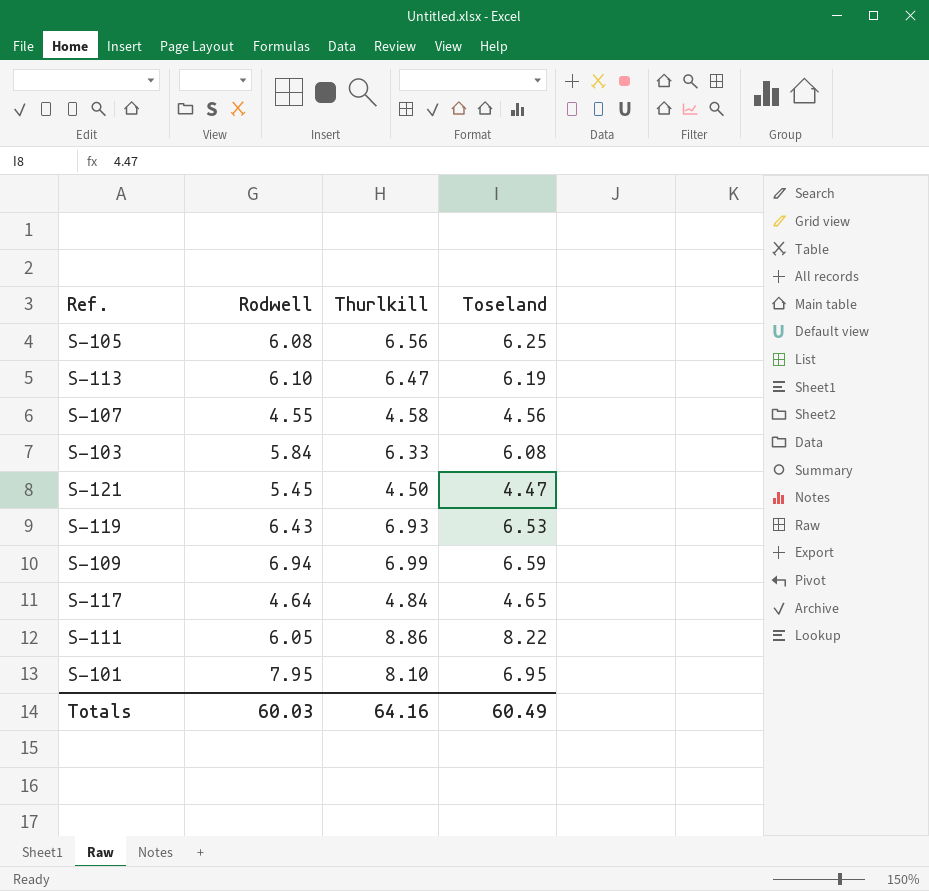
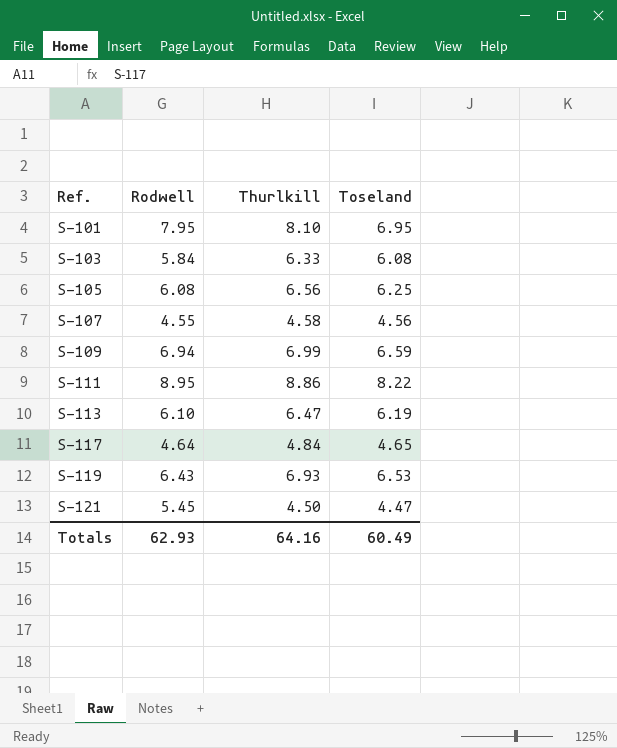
row order: none -> Ref. ascending
S-111 | Rodwell: 6.05 -> 8.95
Totals | Rodwell: 60.03 -> 62.93

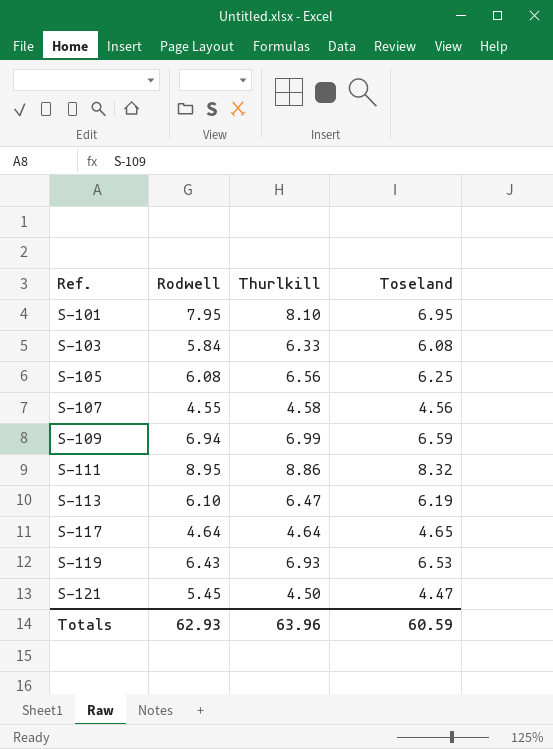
S-111 | Toseland: 8.22 -> 8.32
S-117 | Thurlkill: 4.84 -> 4.64
Totals | Thurlkill: 64.16 -> 63.96
Totals | Toseland: 60.49 -> 60.59

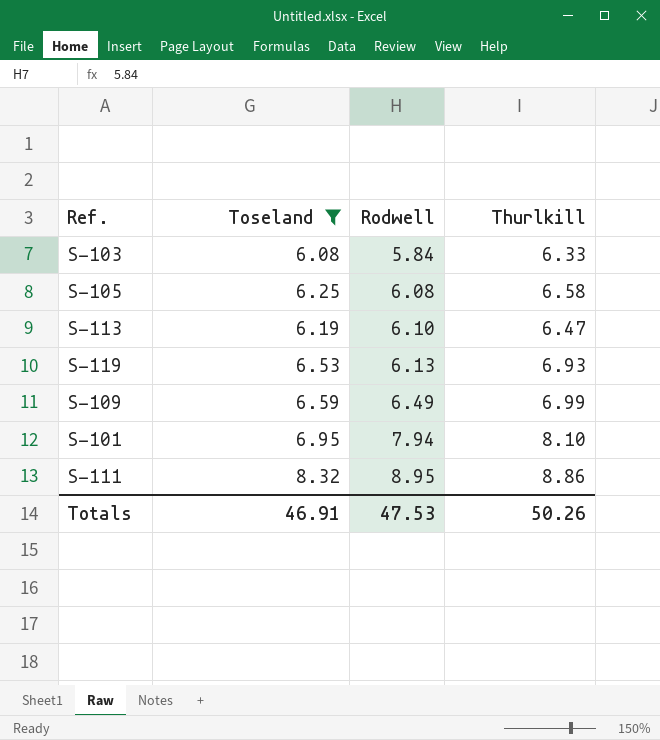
filter: none -> Toseland >= 6.08
row order: Ref. ascending -> Rodwell ascending
column Toseland | position: 4 -> 2
S-105 | Thurlkill: 6.56 -> 6.58
S-119 | Rodwell: 6.43 -> 6.13
S-109 | Rodwell: 6.94 -> 6.49
S-101 | Rodwell: 7.95 -> 7.94
Totals | Toseland: 60.59 -> 46.91
Totals | Rodwell: 62.93 -> 47.53
Totals | Thurlkill: 63.96 -> 50.26

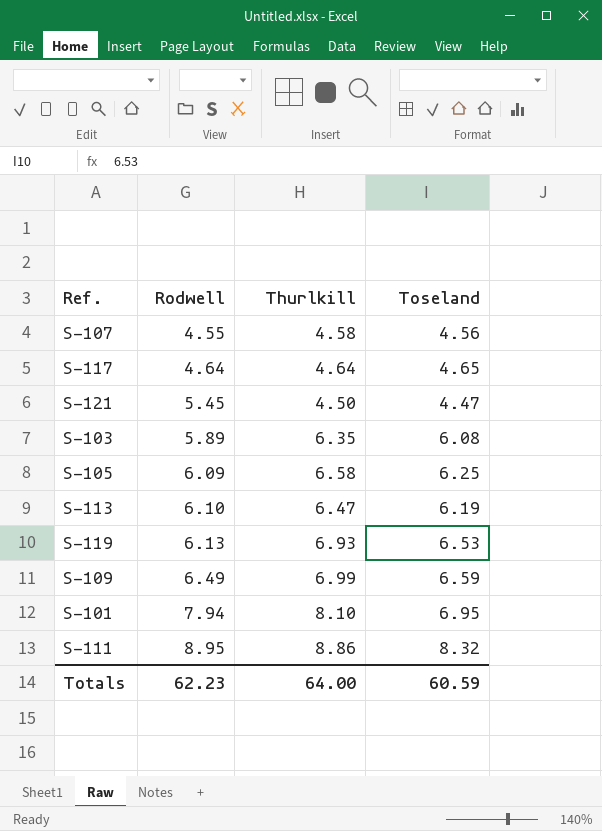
filter: Toseland >= 6.08 -> none
column Toseland | position: 2 -> 4
S-103 | Rodwell: 5.84 -> 5.89
S-103 | Thurlkill: 6.33 -> 6.35
S-105 | Rodwell: 6.08 -> 6.09
Totals | Rodwell: 47.53 -> 62.23
Totals | Thurlkill: 50.26 -> 64.00
Totals | Toseland: 46.91 -> 60.59

